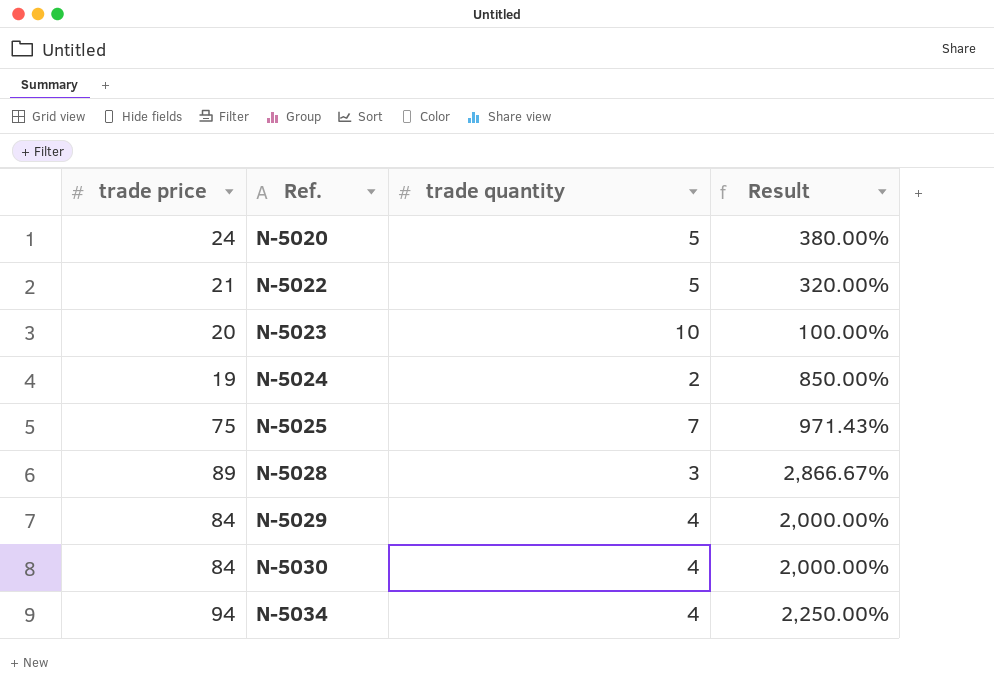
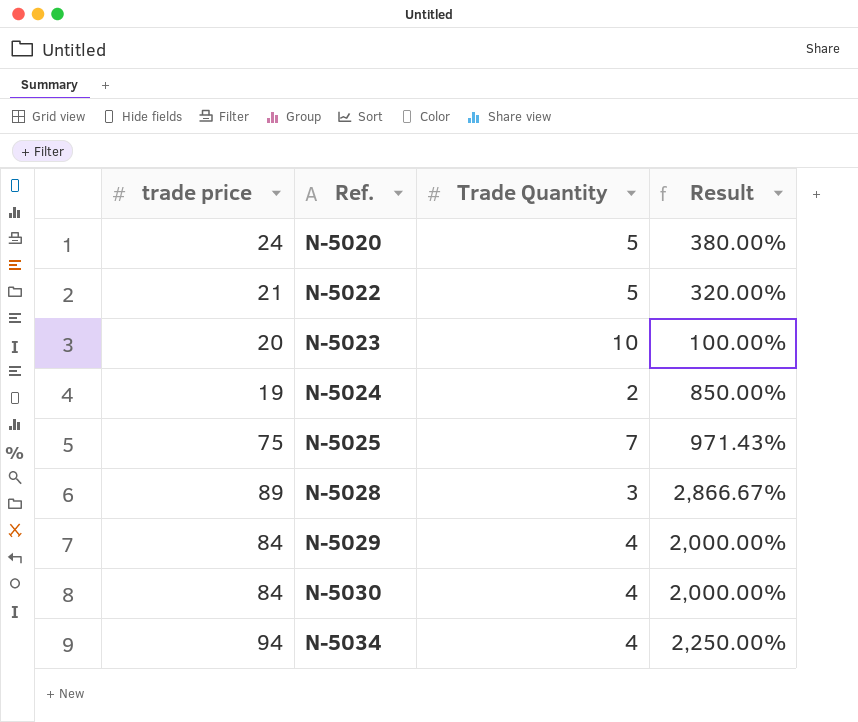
column name: trade quantity -> Trade Quantity

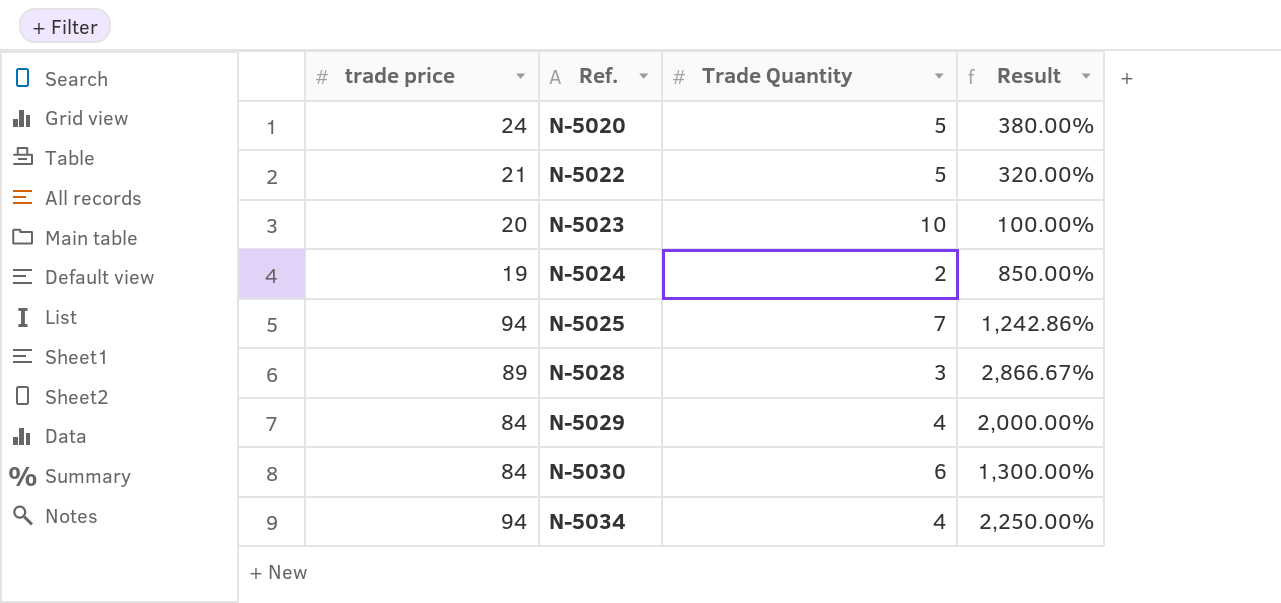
N-5025 | trade price: 75 -> 94
N-5025 | Result: 971.43% -> 1,242.86%
N-5030 | Trade Quantity: 4 -> 6
N-5030 | Result: 2,000.00% -> 1,300.00%

